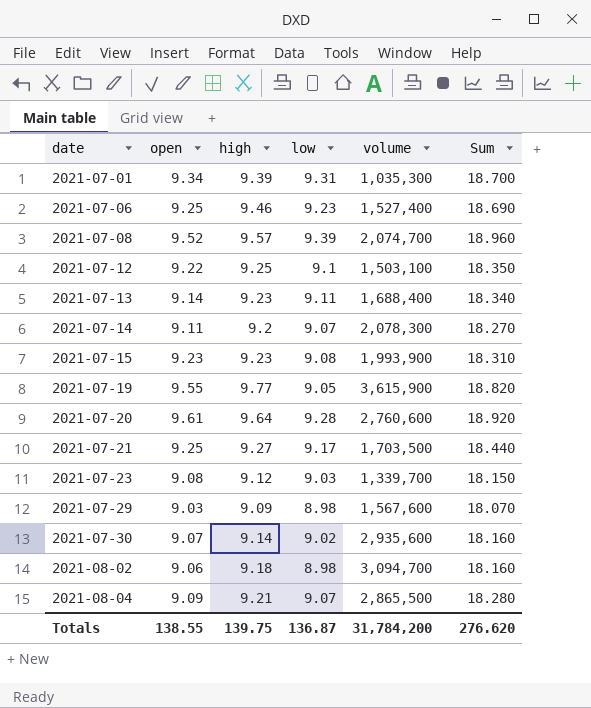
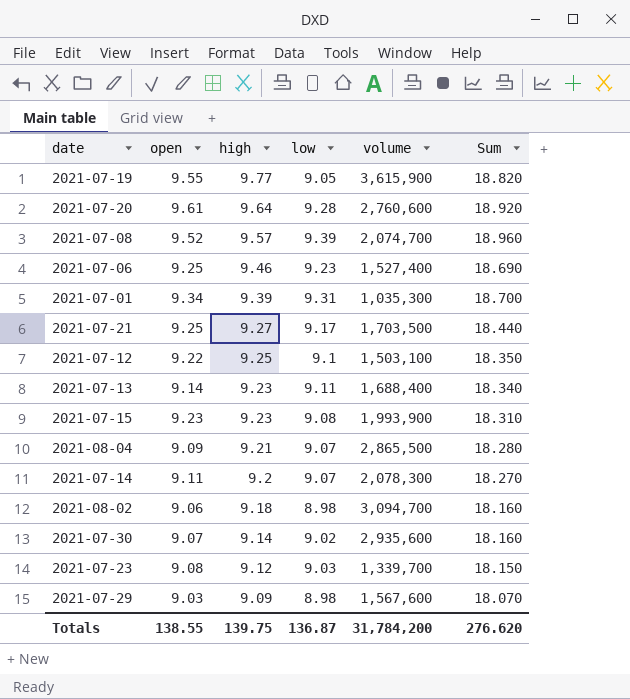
row order: date ascending -> high descending

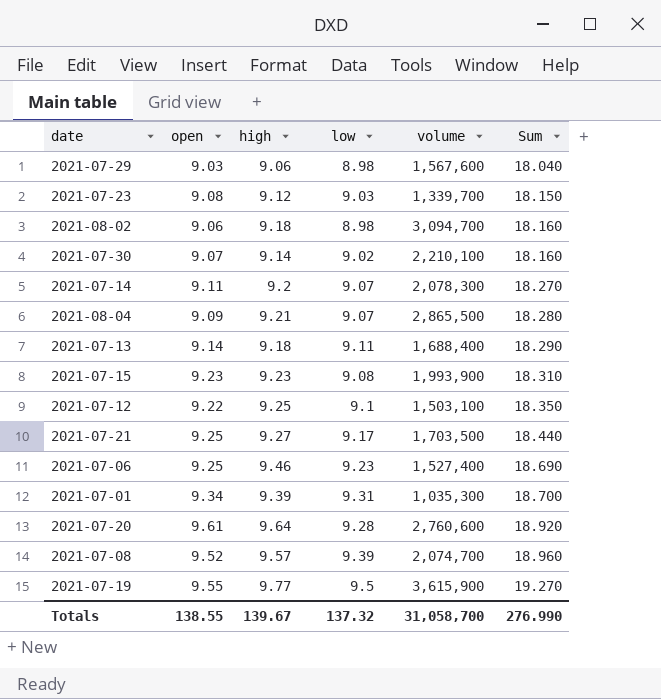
row order: high descending -> Sum ascending
2021-07-29 | high: 9.09 -> 9.06
2021-07-29 | Sum: 18.070 -> 18.040
2021-07-30 | volume: 2,935,600 -> 2,210,100
2021-07-13 | high: 9.23 -> 9.18
2021-07-13 | Sum: 18.340 -> 18.290
2021-07-19 | low: 9.05 -> 9.5
2021-07-19 | Sum: 18.820 -> 19.270
Totals | high: 139.75 -> 139.67
Totals | low: 136.87 -> 137.32
Totals | volume: 31,784,200 -> 31,058,700
Totals | Sum: 276.620 -> 276.990

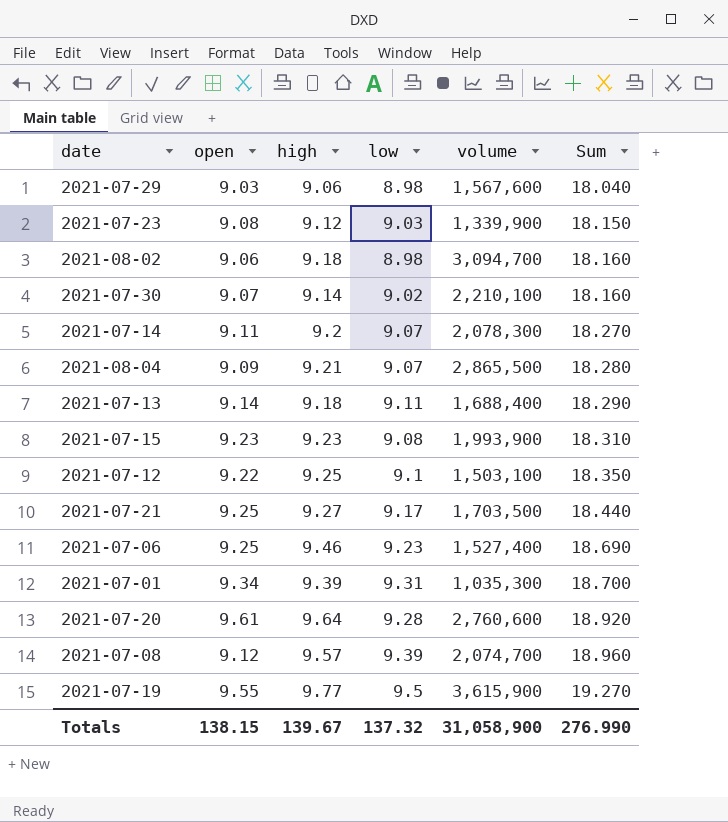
2021-07-23 | volume: 1,339,700 -> 1,339,900
2021-07-08 | open: 9.52 -> 9.12
Totals | open: 138.55 -> 138.15
Totals | volume: 31,058,700 -> 31,058,900

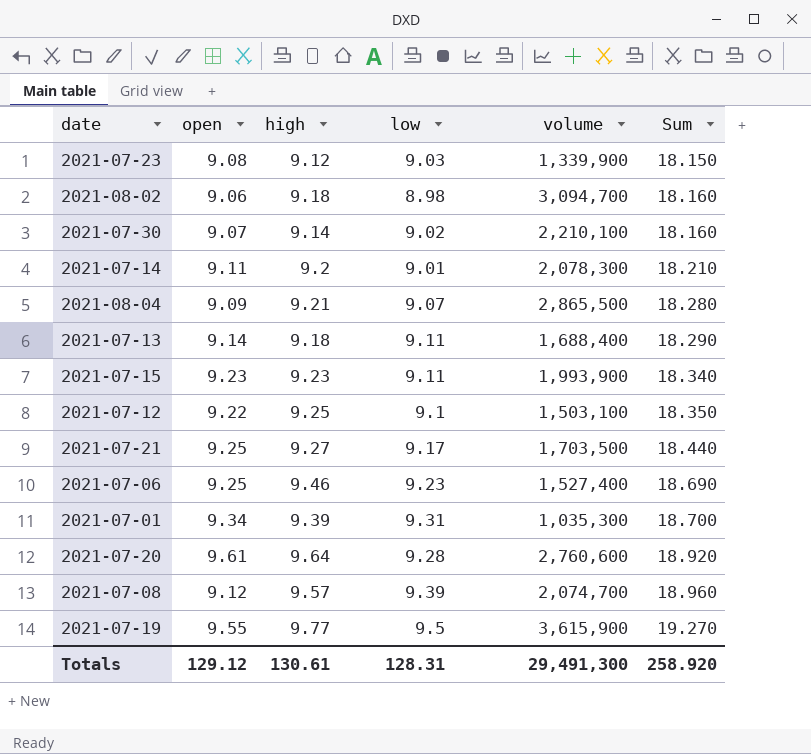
row 2021-07-29: 9.03 | 9.06 | 8.98 | 1,567,600 | 18.040 -> none
2021-07-14 | low: 9.07 -> 9.01
2021-07-14 | Sum: 18.270 -> 18.210
2021-07-15 | low: 9.08 -> 9.11
2021-07-15 | Sum: 18.310 -> 18.340
Totals | open: 138.15 -> 129.12
Totals | high: 139.67 -> 130.61
Totals | low: 137.32 -> 128.31
Totals | volume: 31,058,900 -> 29,491,300
Totals | Sum: 276.990 -> 258.920

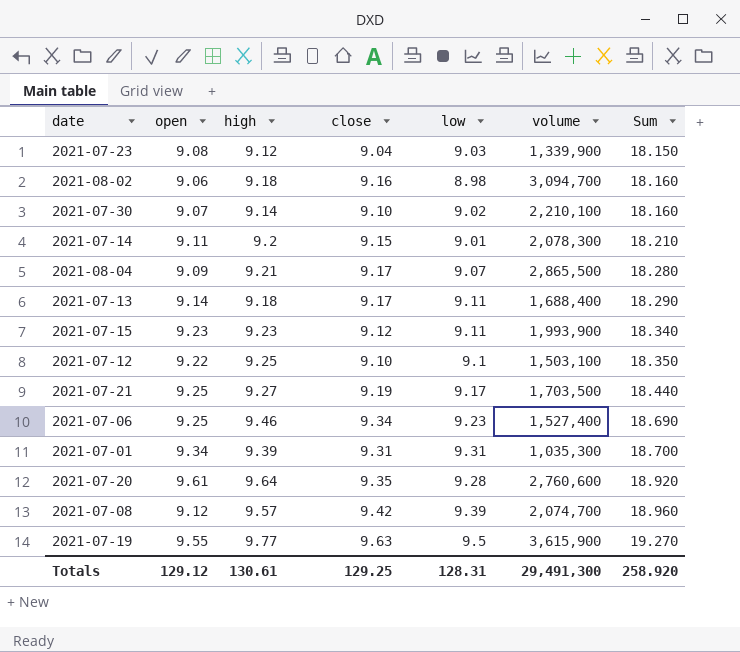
column close | position: none -> 4

